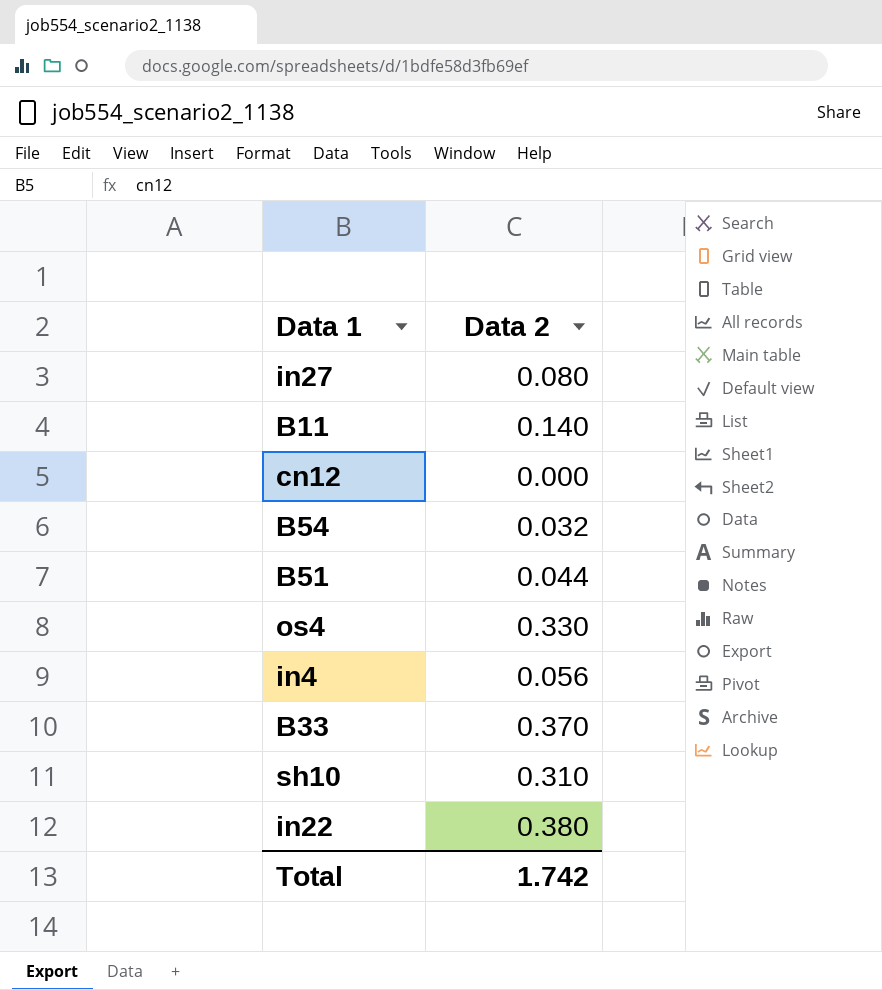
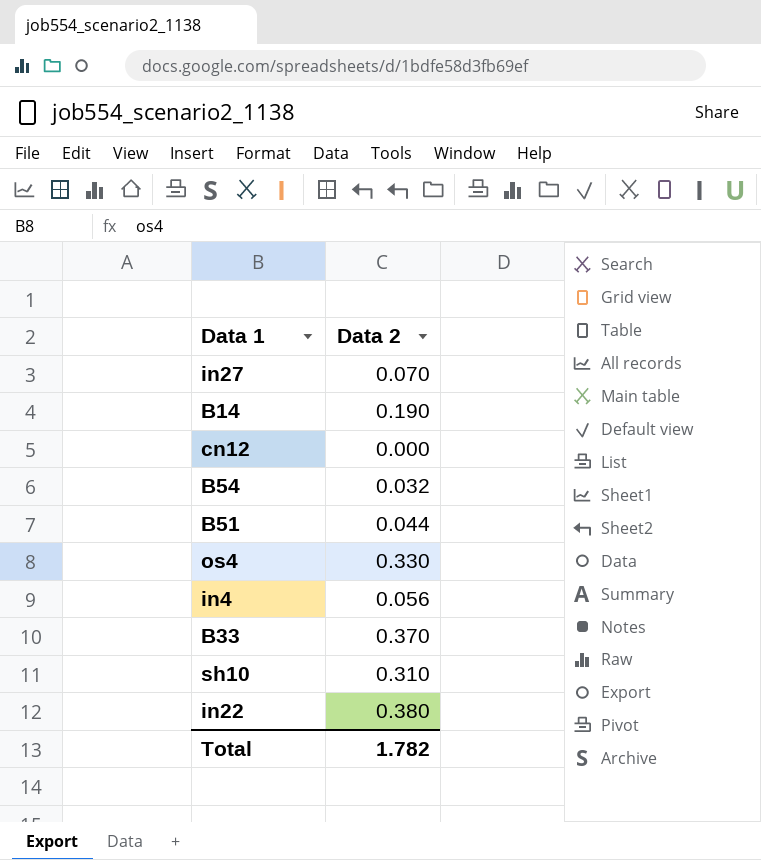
row B11: 0.140 -> none
in27 | Data 2: 0.080 -> 0.070
row B14: none -> 0.190
Total | Data 2: 1.742 -> 1.782

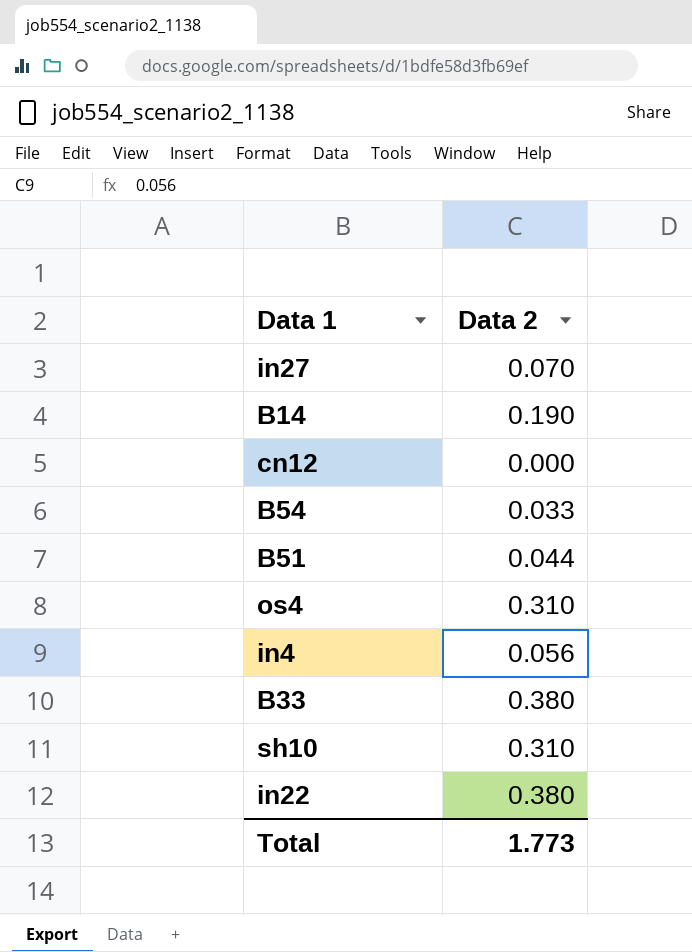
B54 | Data 2: 0.032 -> 0.033
os4 | Data 2: 0.330 -> 0.310
B33 | Data 2: 0.370 -> 0.380
Total | Data 2: 1.782 -> 1.773

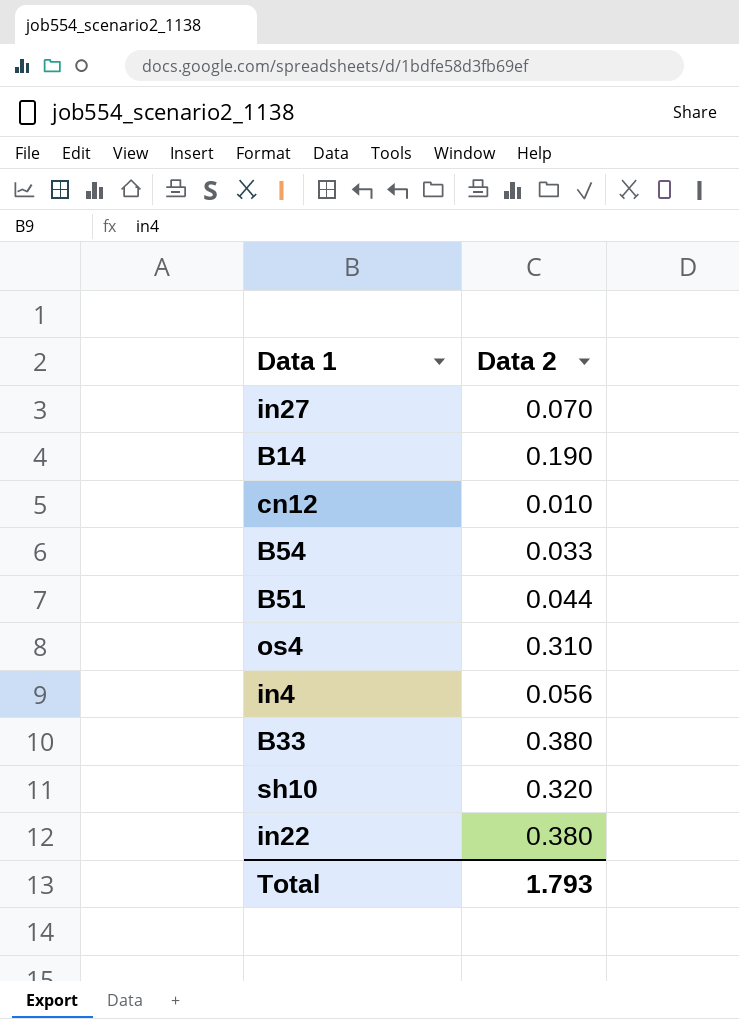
cn12 | Data 2: 0.000 -> 0.010
sh10 | Data 2: 0.310 -> 0.320
Total | Data 2: 1.773 -> 1.793

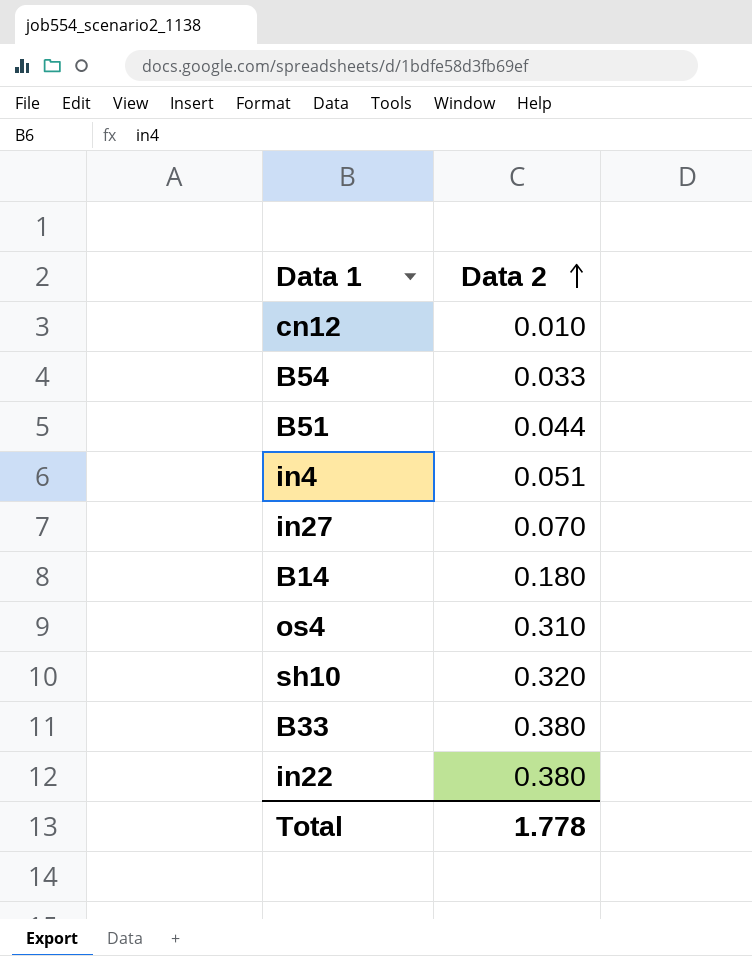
row order: none -> Data 2 ascending
in4 | Data 2: 0.056 -> 0.051
B14 | Data 2: 0.190 -> 0.180
Total | Data 2: 1.793 -> 1.778

